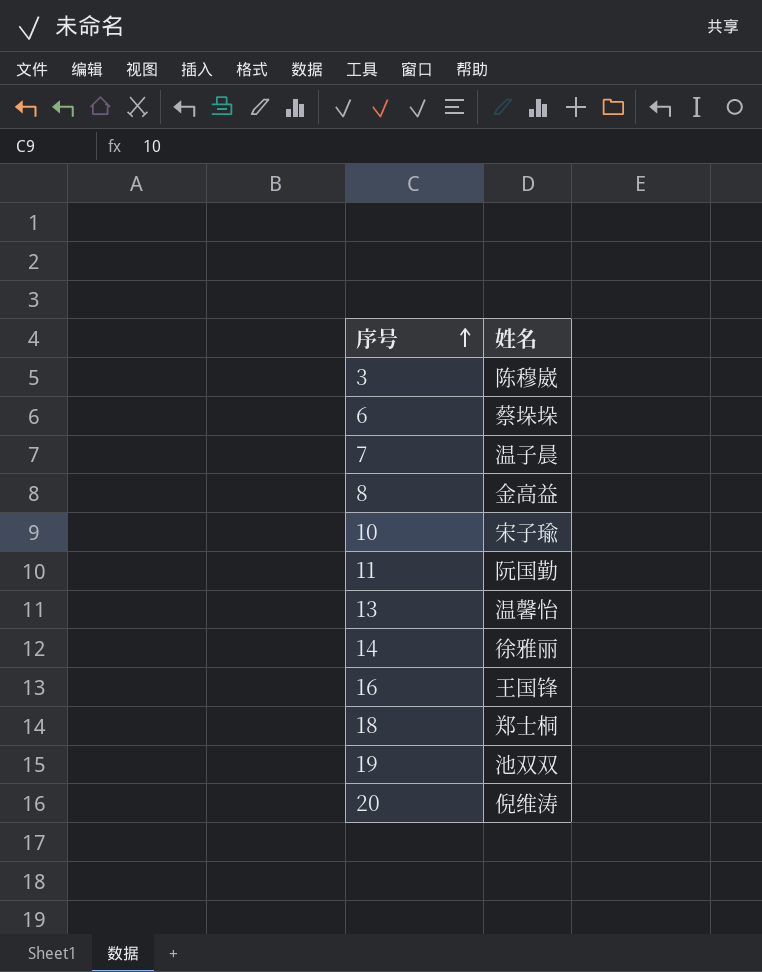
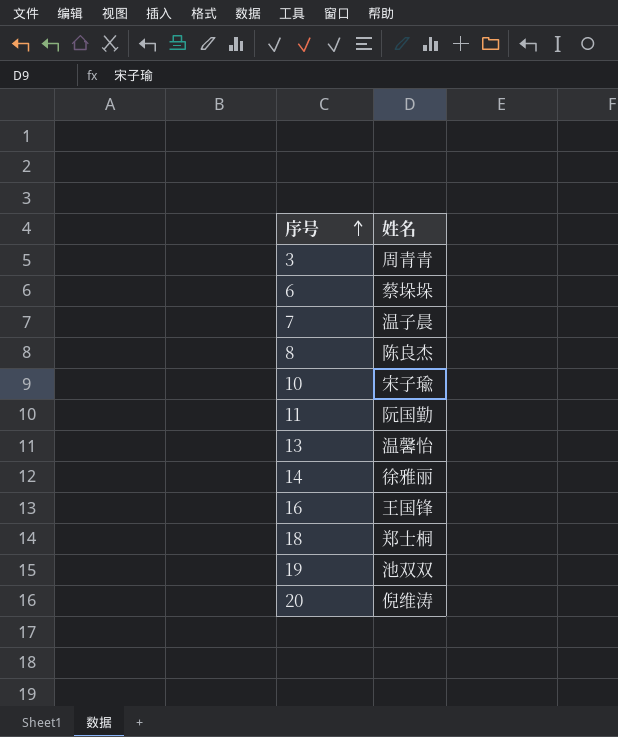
3 | 姓名: 陈穆崴 -> 周青青
8 | 姓名: 金高益 -> 陈良杰

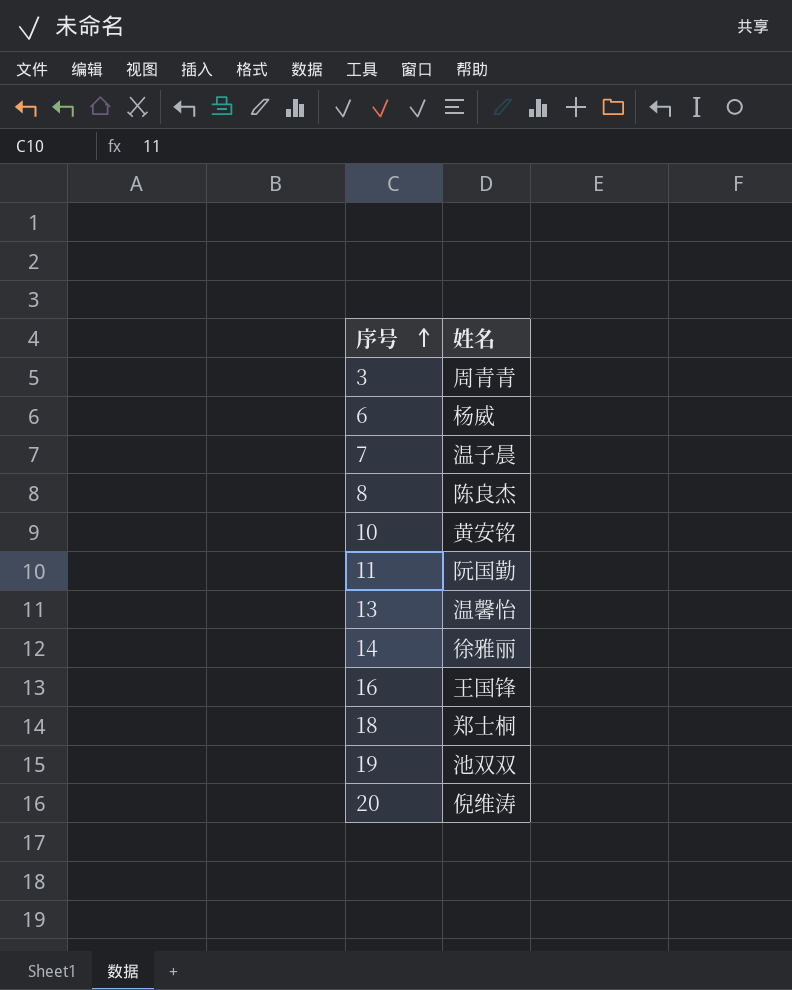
6 | 姓名: 蔡垛垛 -> 杨威
10 | 姓名: 宋子瑜 -> 黄安铭

